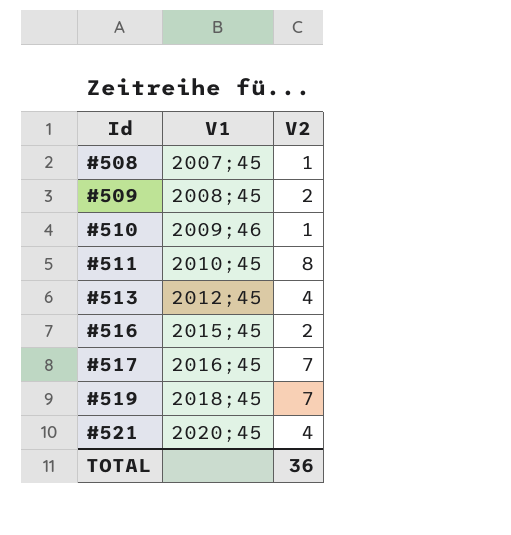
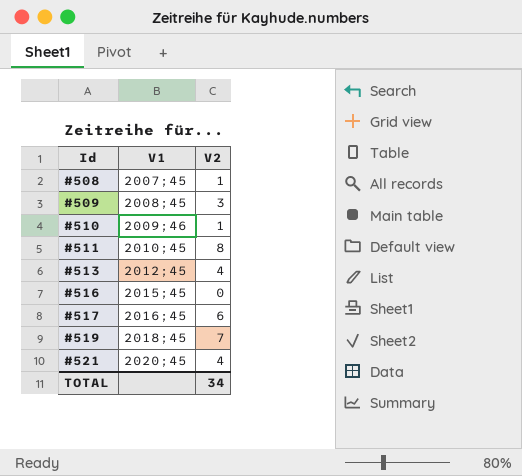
#509 | V2: 2 -> 3
#516 | V2: 2 -> 0
#517 | V2: 7 -> 6
TOTAL | V2: 36 -> 34

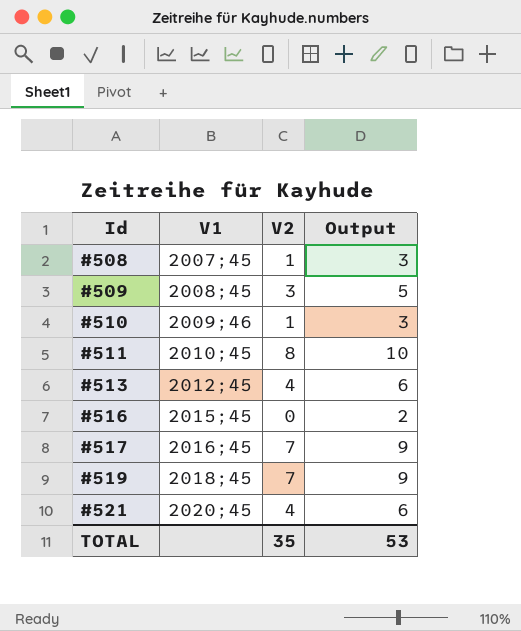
column Output | formula: none -> [V2] + 2
#517 | V2: 6 -> 7
TOTAL | V2: 34 -> 35

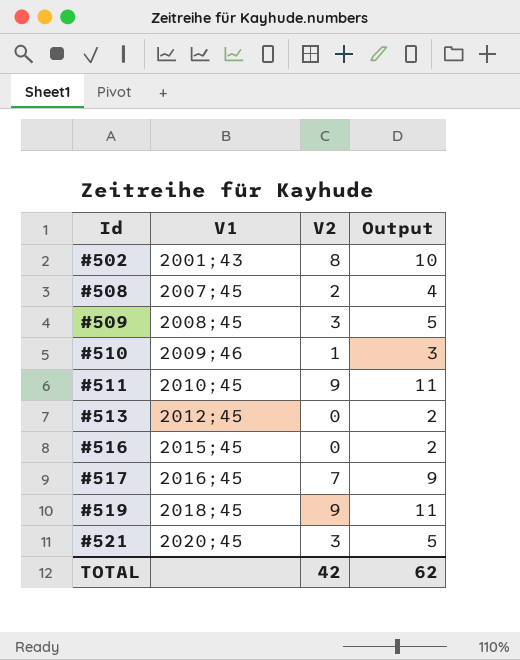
row #502: none -> 2001;43 | 8 | 10
#508 | V2: 1 -> 2
#508 | Output: 3 -> 4
#511 | V2: 8 -> 9
#511 | Output: 10 -> 11
#513 | V2: 4 -> 0
#513 | Output: 6 -> 2
#519 | V2: 7 -> 9
#519 | Output: 9 -> 11
#521 | V2: 4 -> 3
#521 | Output: 6 -> 5
TOTAL | V2: 35 -> 42
TOTAL | Output: 53 -> 62

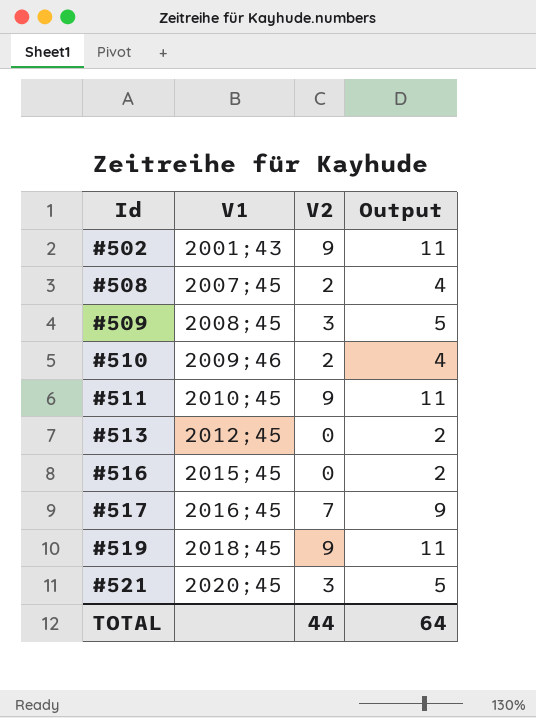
#502 | V2: 8 -> 9
#502 | Output: 10 -> 11
#510 | V2: 1 -> 2
#510 | Output: 3 -> 4
TOTAL | V2: 42 -> 44
TOTAL | Output: 62 -> 64

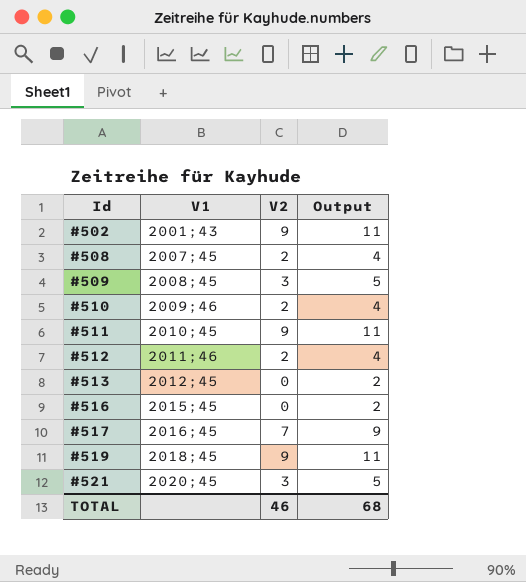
row #512: none -> 2011;46 | 2 | 4
TOTAL | V2: 44 -> 46
TOTAL | Output: 64 -> 68

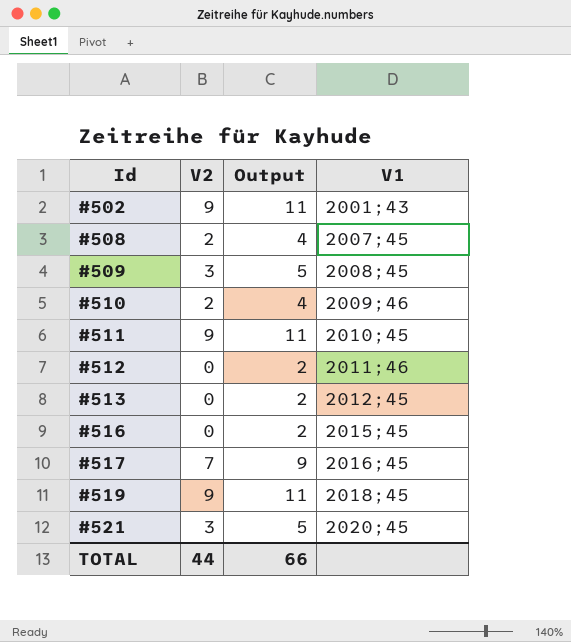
column V1 | position: 2 -> 4
#512 | V2: 2 -> 0
#512 | Output: 4 -> 2
TOTAL | V2: 46 -> 44
TOTAL | Output: 68 -> 66

